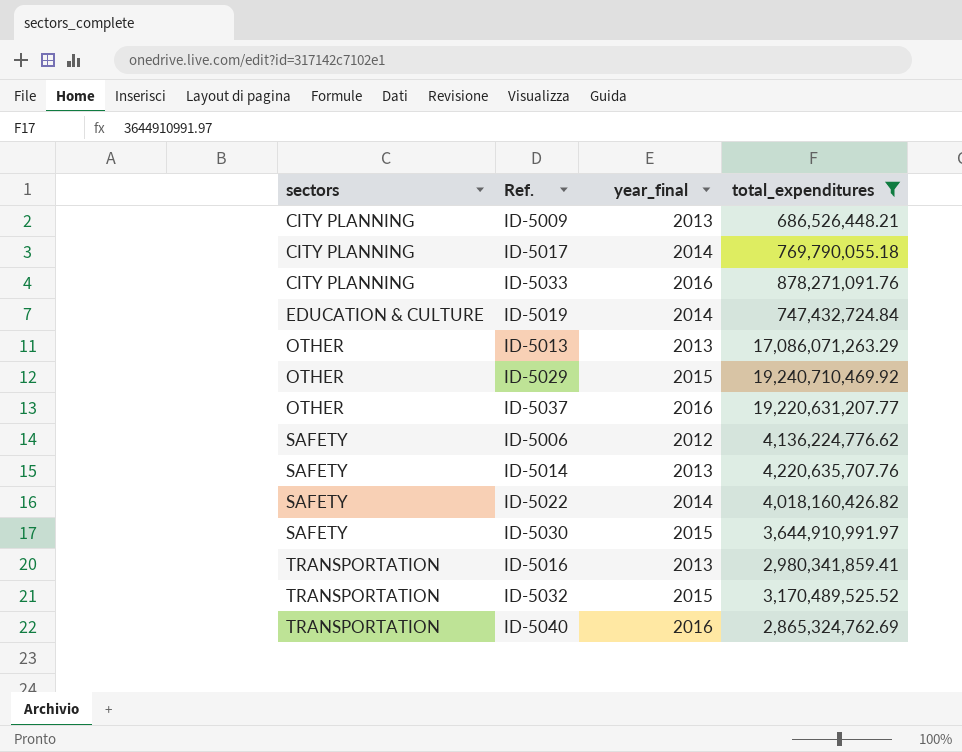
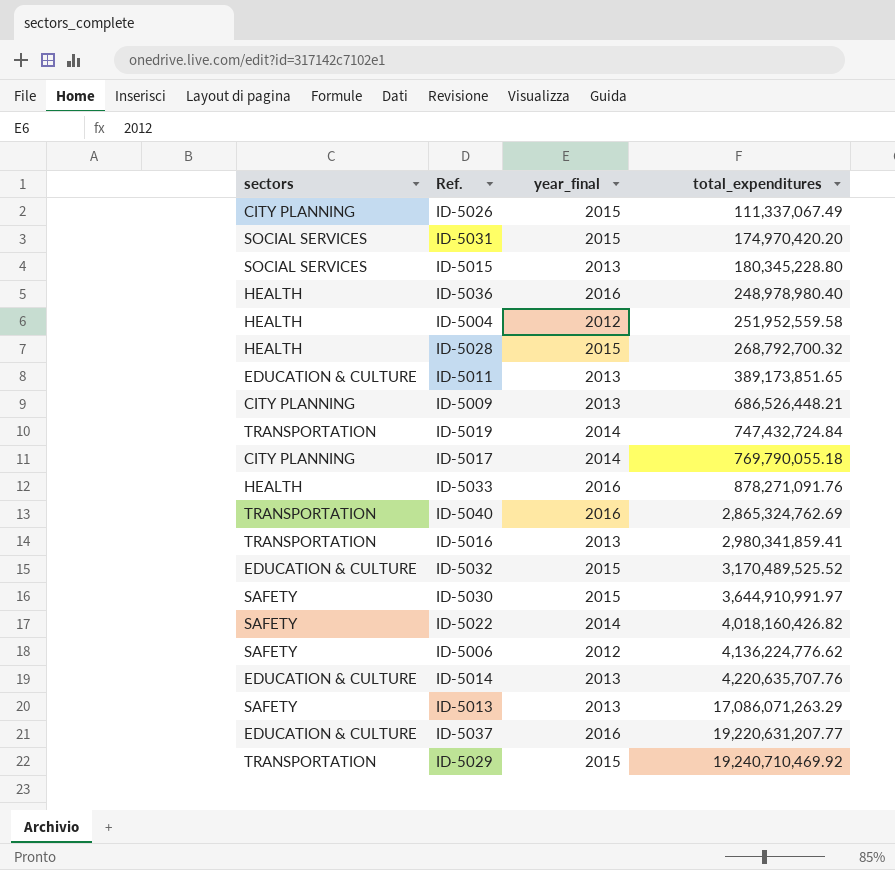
filter: total_expenditures >= 686,526,448.21 -> none
row order: sectors ascending -> total_expenditures ascending
ID-5019 | sectors: EDUCATION & CULTURE -> TRANSPORTATION
ID-5033 | sectors: CITY PLANNING -> HEALTH
ID-5032 | sectors: TRANSPORTATION -> EDUCATION & CULTURE
ID-5014 | sectors: SAFETY -> EDUCATION & CULTURE
ID-5013 | sectors: OTHER -> SAFETY
ID-5037 | sectors: OTHER -> EDUCATION & CULTURE
ID-5029 | sectors: OTHER -> TRANSPORTATION

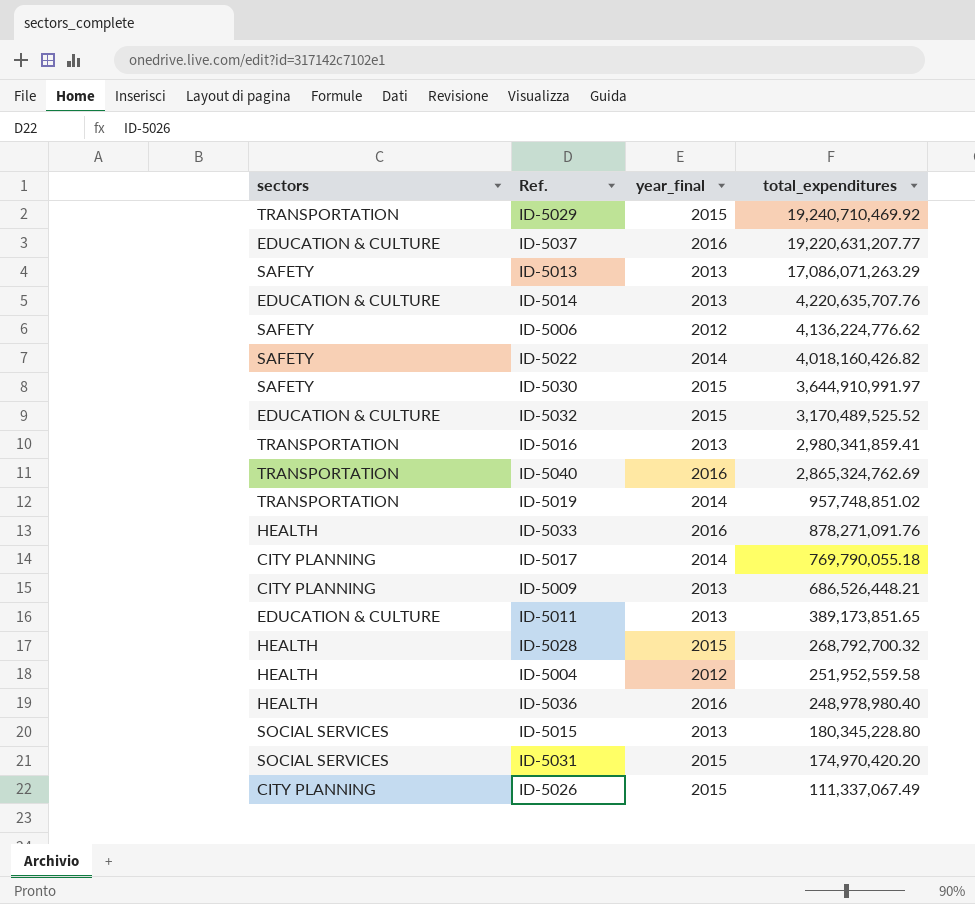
row order: total_expenditures ascending -> total_expenditures descending
ID-5019 | total_expenditures: 747,432,724.84 -> 957,748,851.02

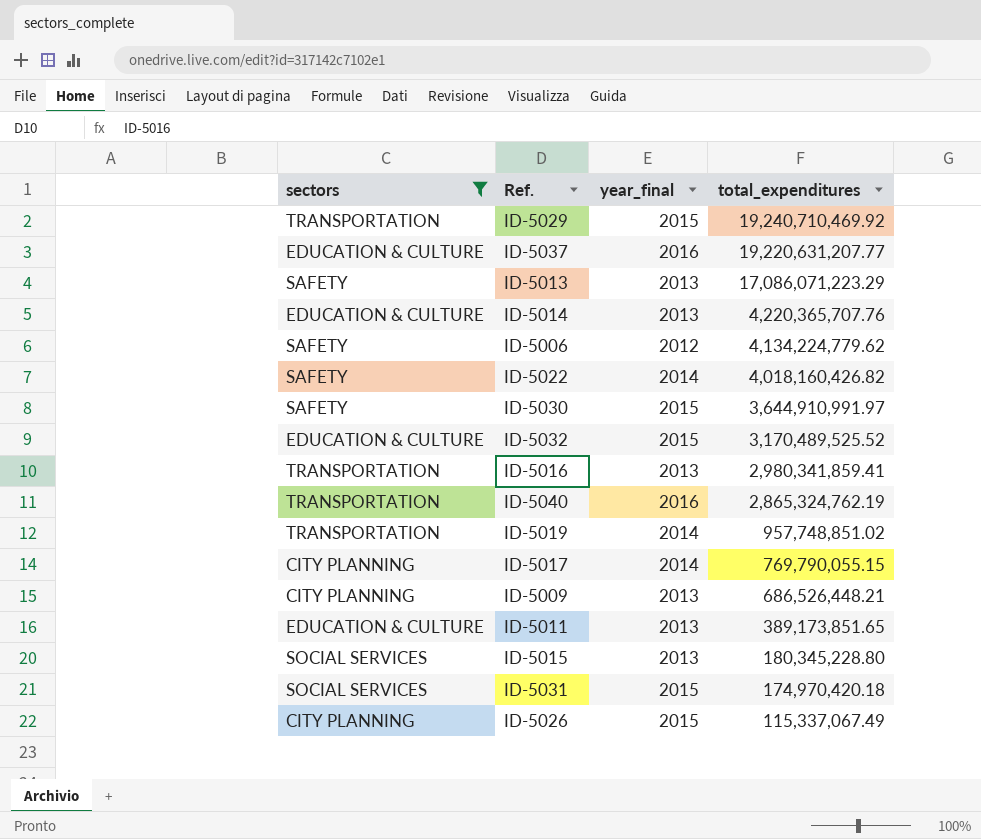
filter: none -> sectors != HEALTH
ID-5013 | total_expenditures: 17,086,071,263.29 -> 17,086,071,223.29
ID-5014 | total_expenditures: 4,220,635,707.76 -> 4,220,365,707.76
ID-5006 | total_expenditures: 4,136,224,776.62 -> 4,134,224,779.62
ID-5040 | total_expenditures: 2,865,324,762.69 -> 2,865,324,762.19
ID-5017 | total_expenditures: 769,790,055.18 -> 769,790,055.15
ID-5031 | total_expenditures: 174,970,420.20 -> 174,970,420.18
ID-5026 | total_expenditures: 111,337,067.49 -> 115,337,067.49

